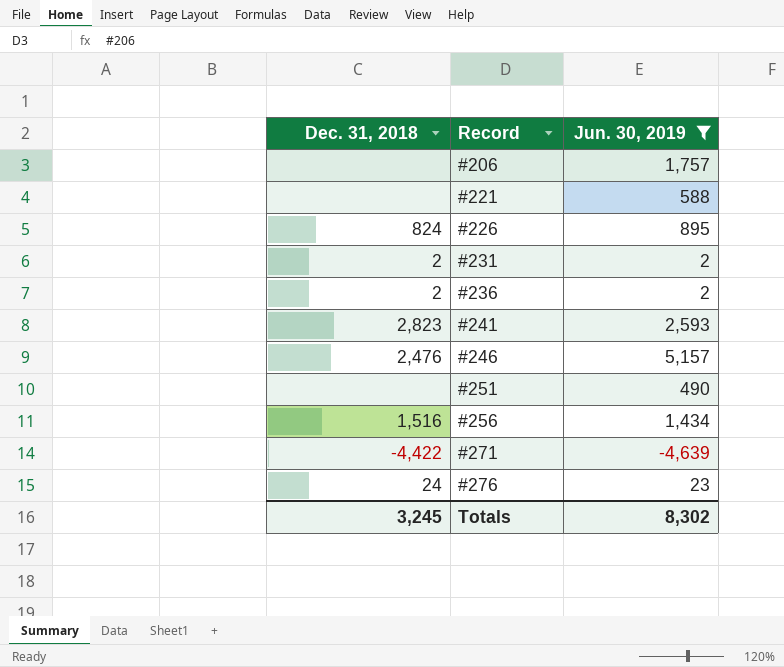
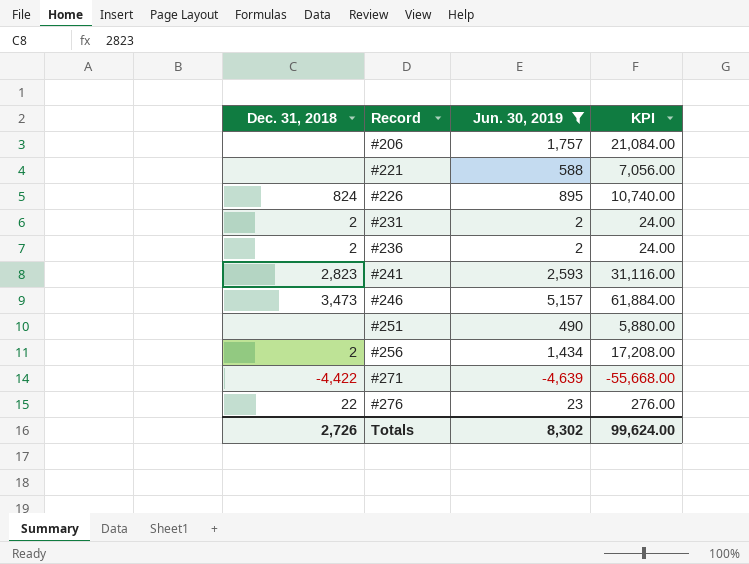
column KPI | formula: none -> [Jun. 30, 2019] * 12
#246 | Dec. 31, 2018: 2,476 -> 3,473
#256 | Dec. 31, 2018: 1,516 -> 2
#276 | Dec. 31, 2018: 24 -> 22
Totals | Dec. 31, 2018: 3,245 -> 2,726

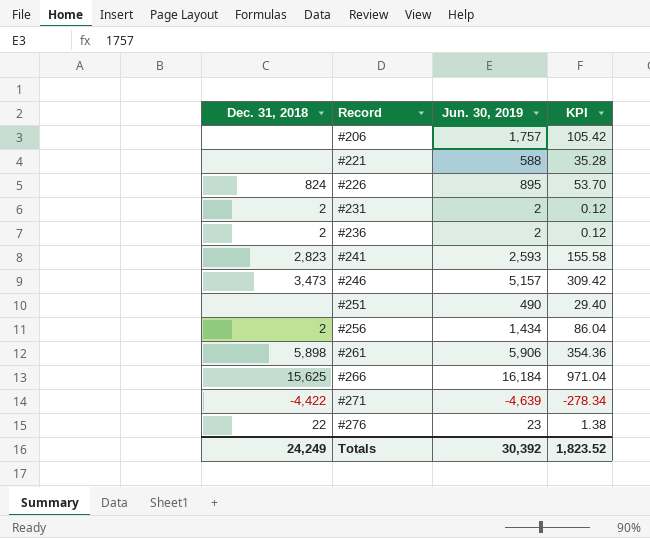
filter: Jun. 30, 2019 <= 5,157 -> none
column KPI | formula: [Jun. 30, 2019] * 12 -> [Jun. 30, 2019] * 0.06
Totals | Dec. 31, 2018: 2,726 -> 24,249
Totals | Jun. 30, 2019: 8,302 -> 30,392
Totals | KPI: 99,624.00 -> 1,823.52

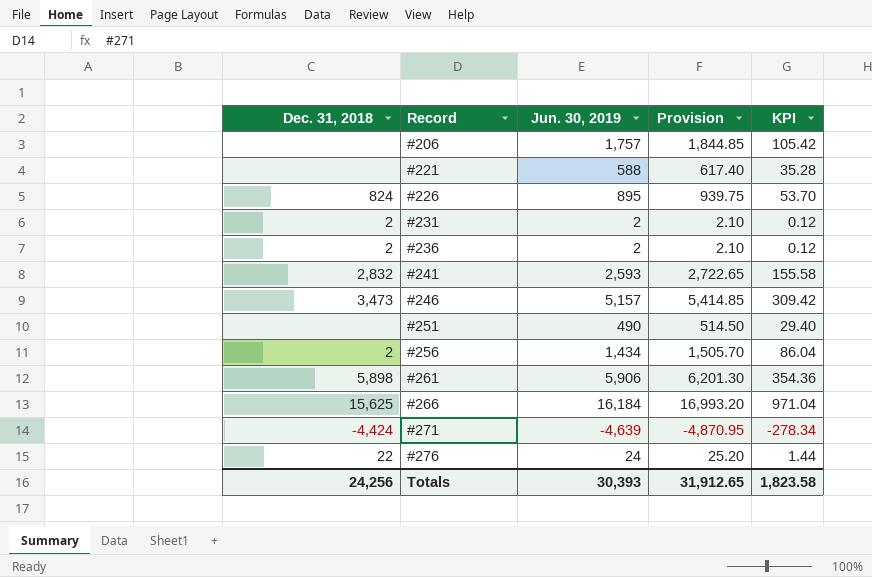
column Provision | formula: none -> [Jun. 30, 2019] * 1.05
#241 | Dec. 31, 2018: 2,823 -> 2,832
#271 | Dec. 31, 2018: -4,422 -> -4,424
#276 | Jun. 30, 2019: 23 -> 24
#276 | KPI: 1.38 -> 1.44
Totals | Dec. 31, 2018: 24,249 -> 24,256
Totals | Jun. 30, 2019: 30,392 -> 30,393
Totals | KPI: 1,823.52 -> 1,823.58

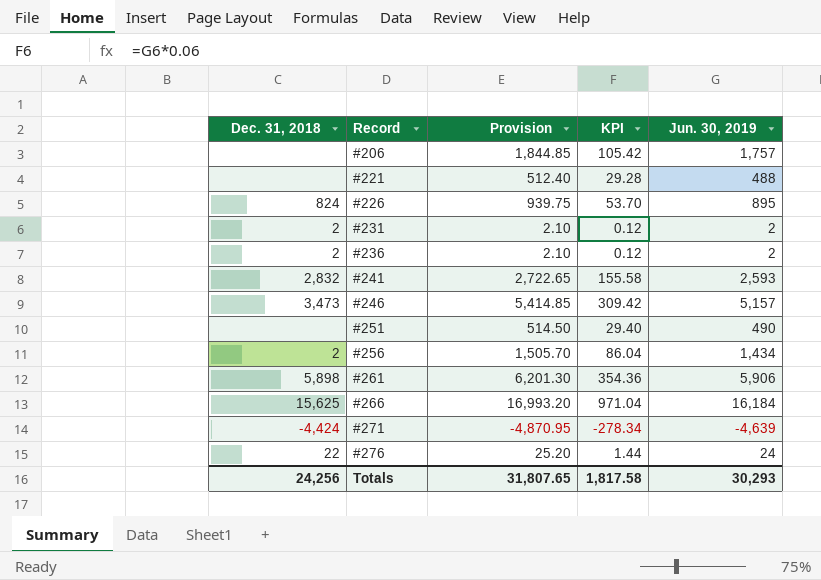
column Jun. 30, 2019 | position: 3 -> 5
#221 | Provision: 617.40 -> 512.40
#221 | KPI: 35.28 -> 29.28
#221 | Jun. 30, 2019: 588 -> 488
Totals | Provision: 31,912.65 -> 31,807.65
Totals | KPI: 1,823.58 -> 1,817.58
Totals | Jun. 30, 2019: 30,393 -> 30,293

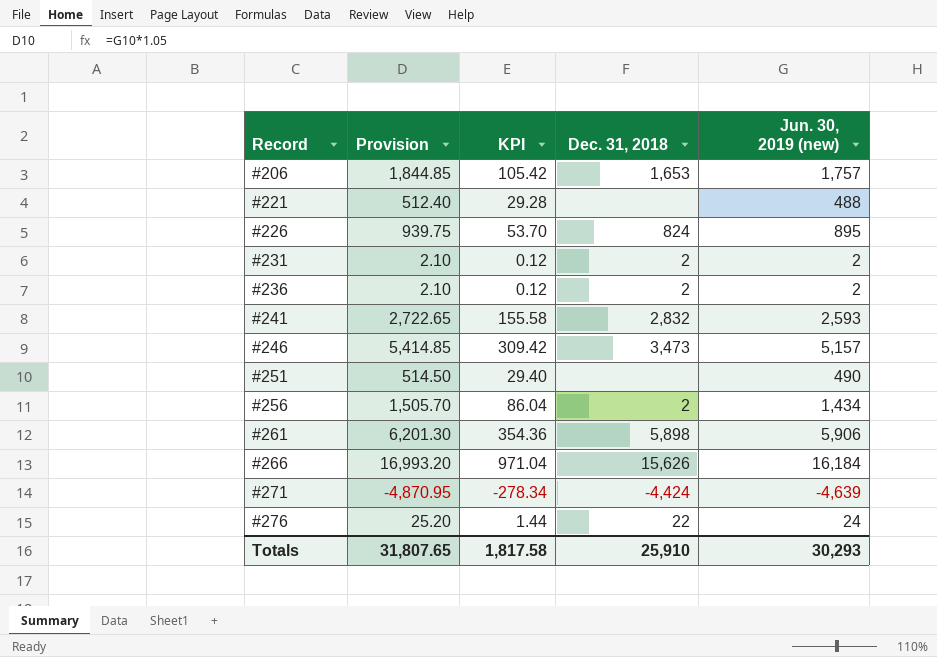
column Dec. 31, 2018 | position: 1 -> 4
column name: Jun. 30, 2019 -> Jun. 30, 2019 (new)
#206 | Dec. 31, 2018: none -> 1,653
#266 | Dec. 31, 2018: 15,625 -> 15,626
Totals | Dec. 31, 2018: 24,256 -> 25,910

